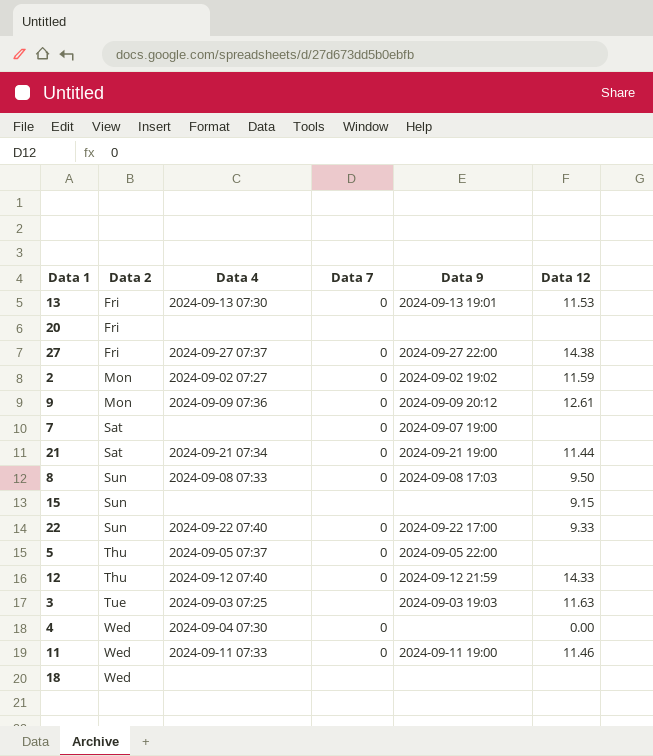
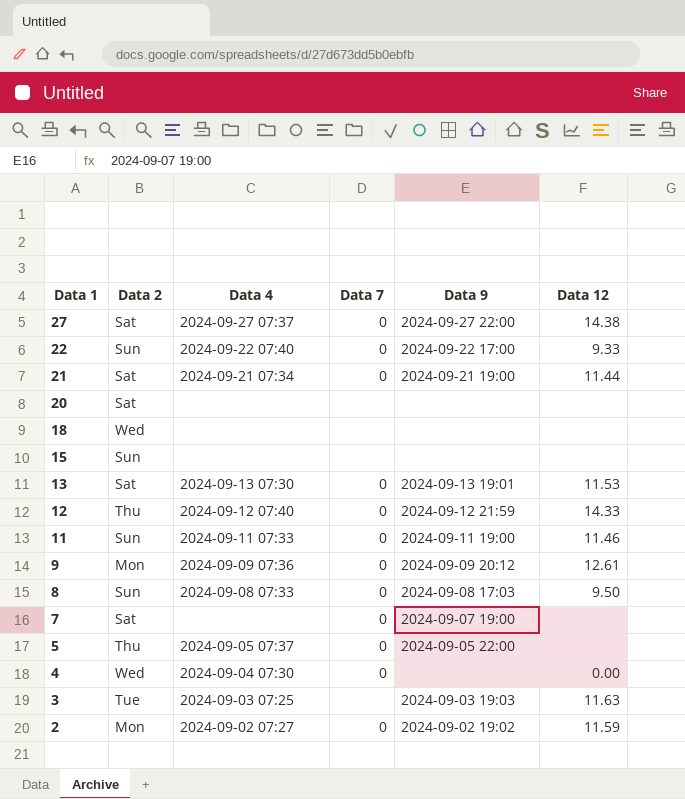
row order: Data 2 ascending -> Data 1 descending
27 | Data 2: Fri -> Sat
20 | Data 2: Fri -> Sat
15 | Data 12: 9.15 -> none
13 | Data 2: Fri -> Sat
11 | Data 2: Wed -> Sun

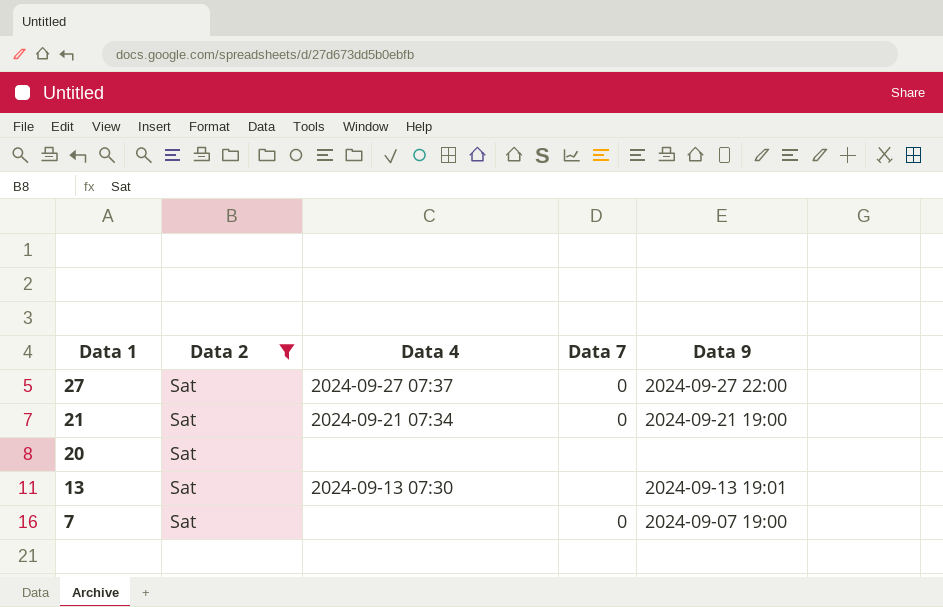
filter: none -> Data 2 = Sat
column Data 12 | position: 6 -> none
13 | Data 7: 0 -> none

